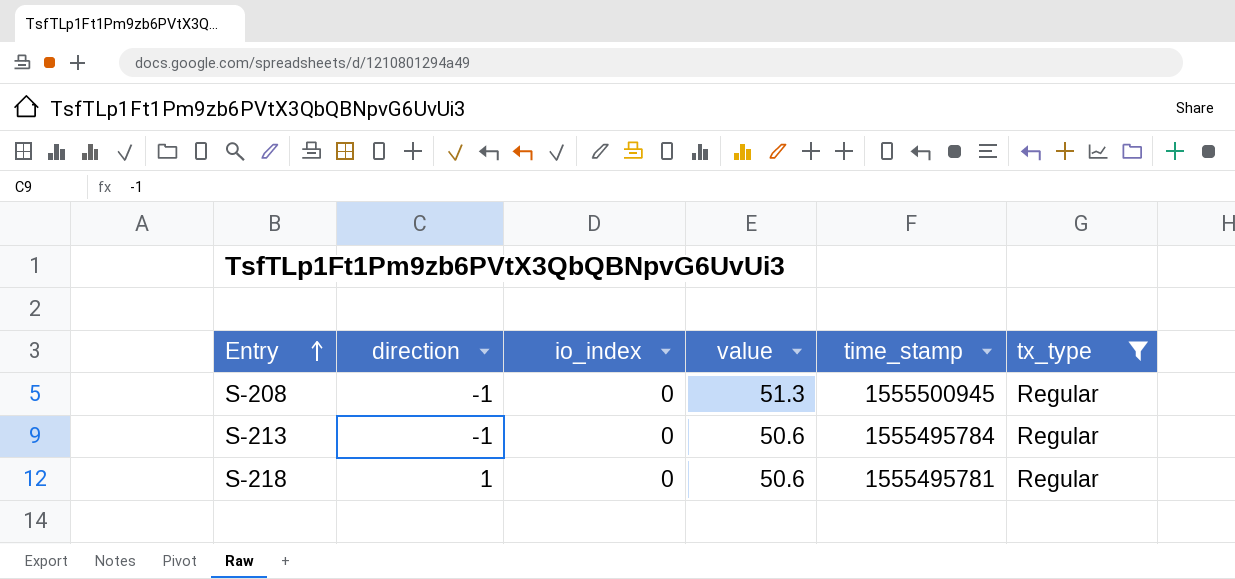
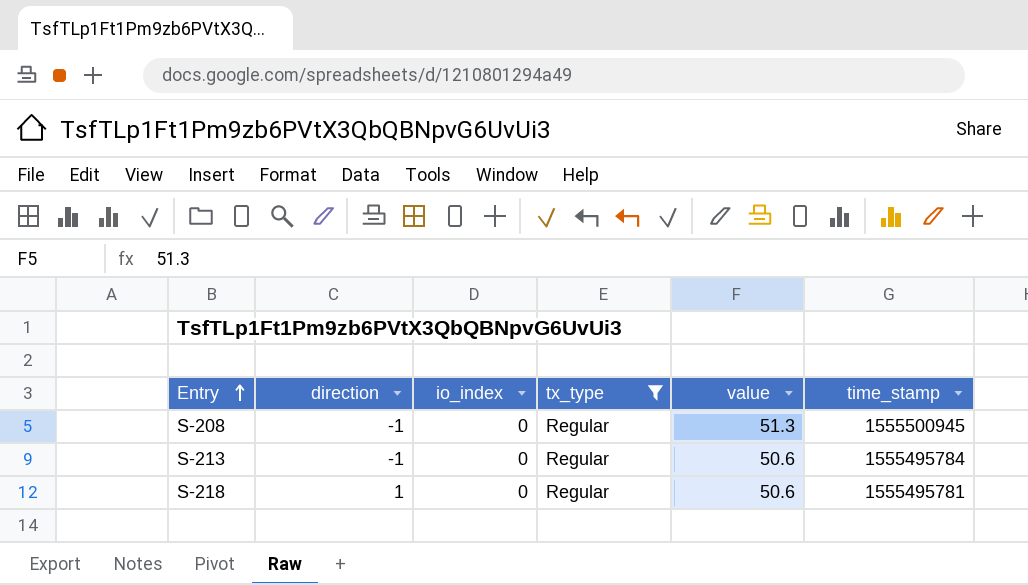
column tx_type | position: 6 -> 4

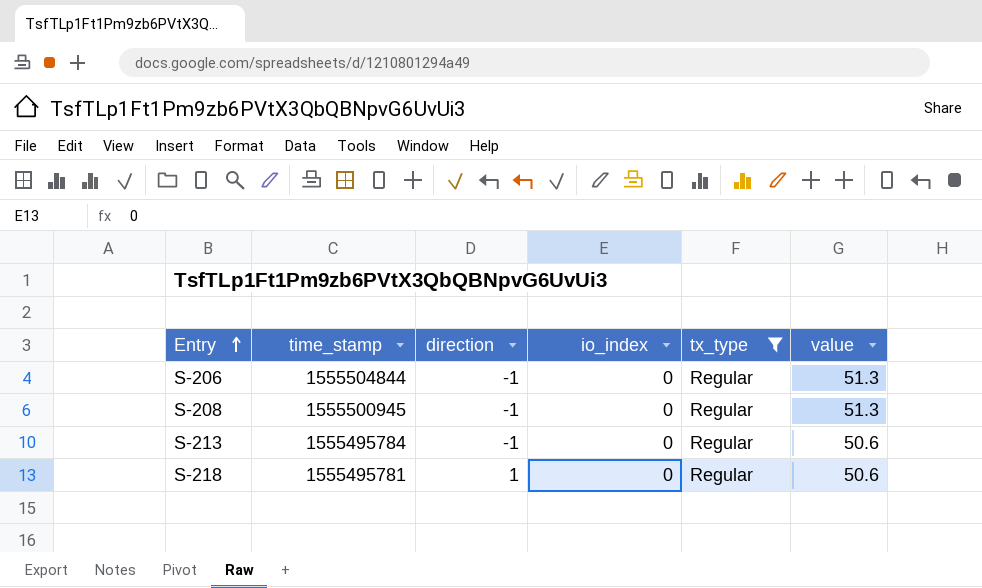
column time_stamp | position: 6 -> 2
row S-206: none -> 1555504844 | -1 | 0 | Regular | 51.3

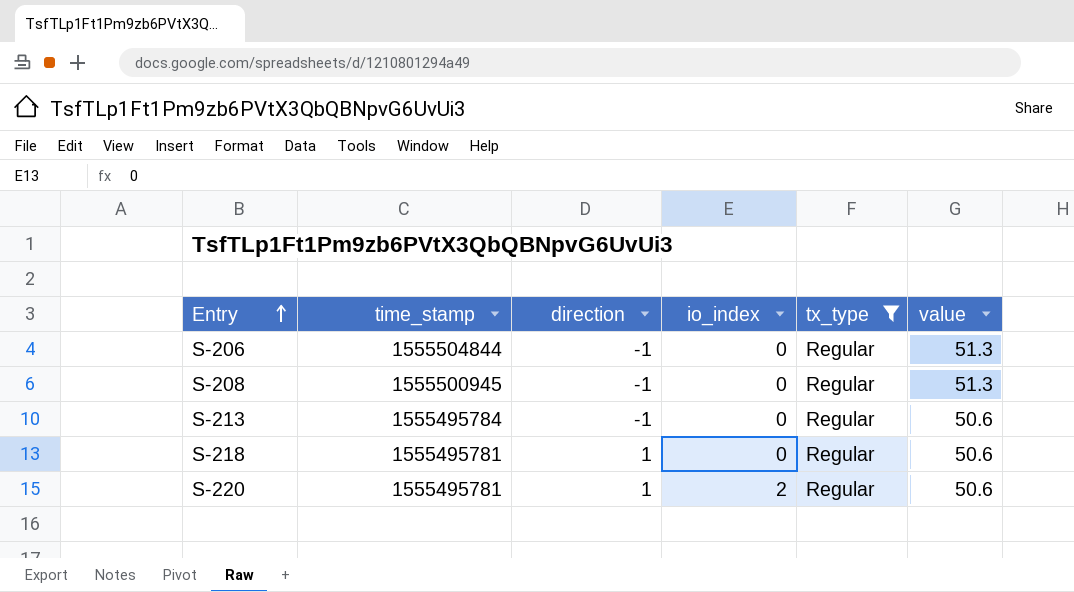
row S-220: none -> 1555495781 | 1 | 2 | Regular | 50.6

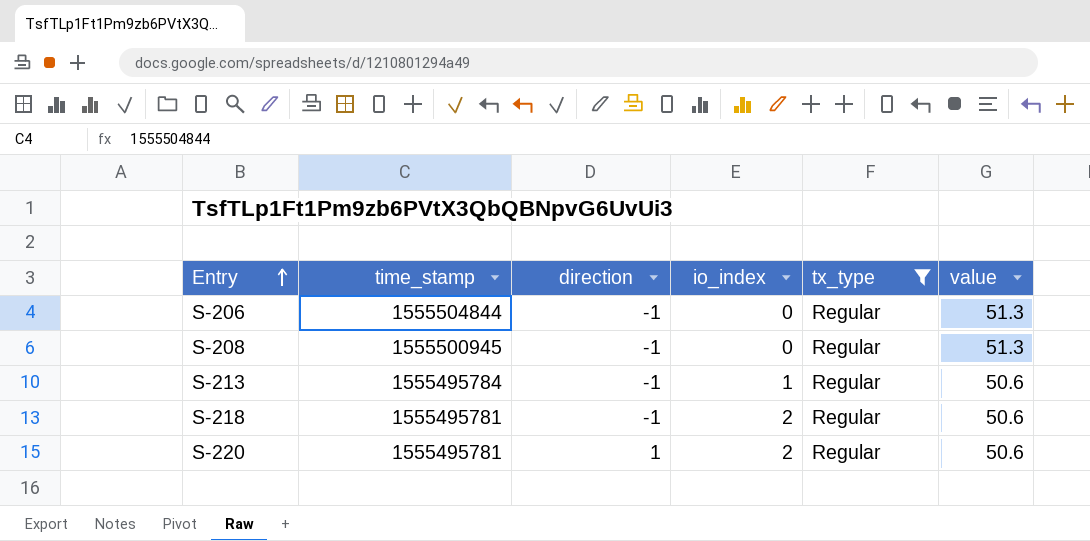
S-213 | io_index: 0 -> 1
S-218 | direction: 1 -> -1
S-218 | io_index: 0 -> 2

